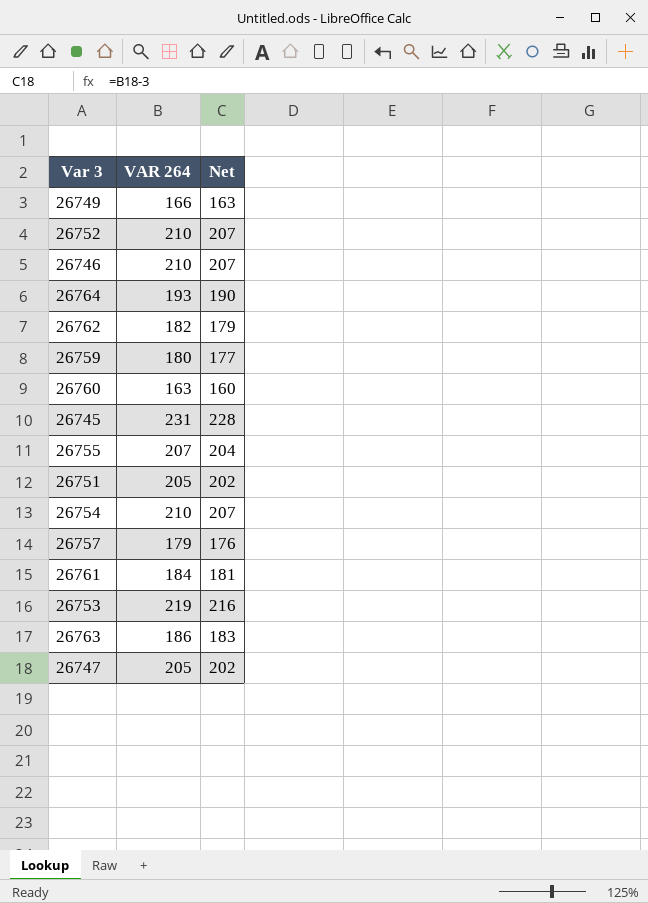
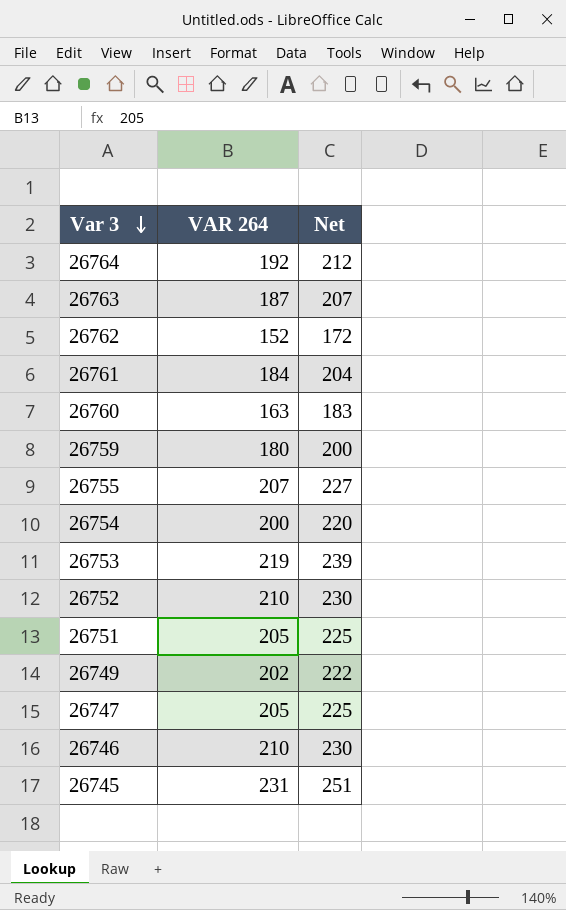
row order: none -> Var 3 descending
column Net | formula: [VAR 264] - 3 -> [VAR 264] + 20
row 26757: 179 | 176 -> none
26764 | VAR 264: 193 -> 192
26763 | VAR 264: 186 -> 187
26762 | VAR 264: 182 -> 152
26754 | VAR 264: 210 -> 200
26749 | VAR 264: 166 -> 202

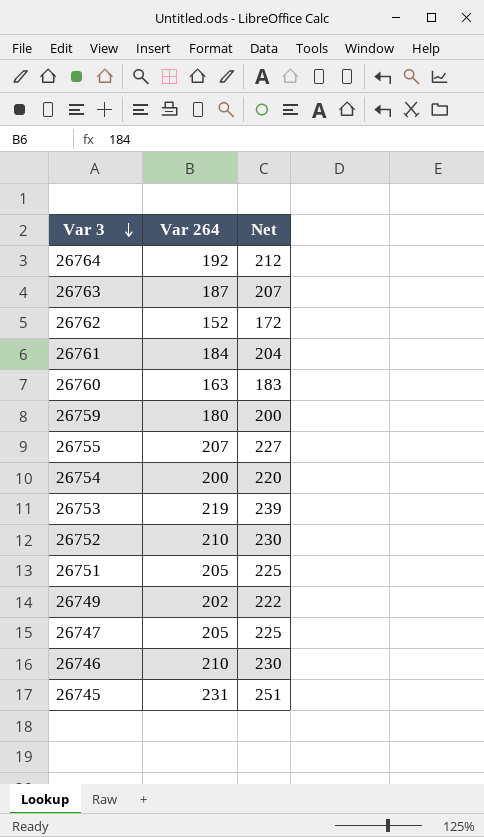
column name: VAR 264 -> Var 264

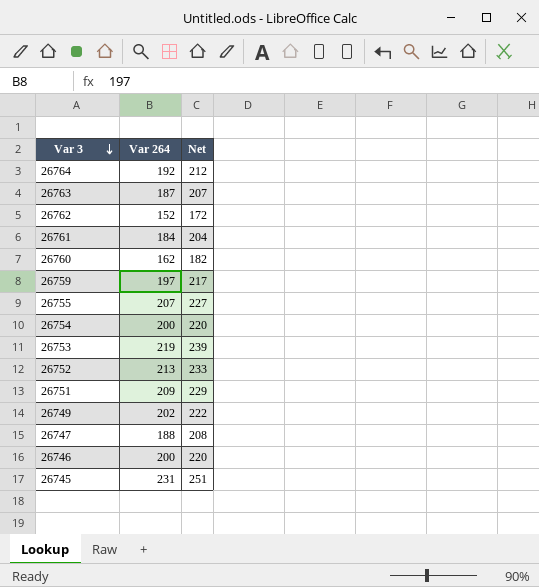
26760 | Var 264: 163 -> 162
26760 | Net: 183 -> 182
26759 | Var 264: 180 -> 197
26759 | Net: 200 -> 217
26752 | Var 264: 210 -> 213
26752 | Net: 230 -> 233
26751 | Var 264: 205 -> 209
26751 | Net: 225 -> 229
26747 | Var 264: 205 -> 188
26747 | Net: 225 -> 208
26746 | Var 264: 210 -> 200
26746 | Net: 230 -> 220

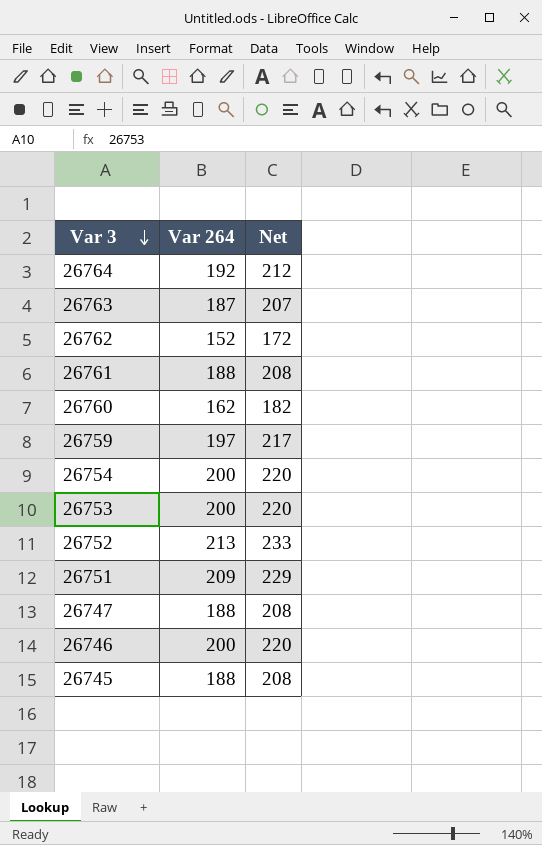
row 26755: 207 | 227 -> none
row 26749: 202 | 222 -> none
26761 | Var 264: 184 -> 188
26761 | Net: 204 -> 208
26753 | Var 264: 219 -> 200
26753 | Net: 239 -> 220
26745 | Var 264: 231 -> 188
26745 | Net: 251 -> 208

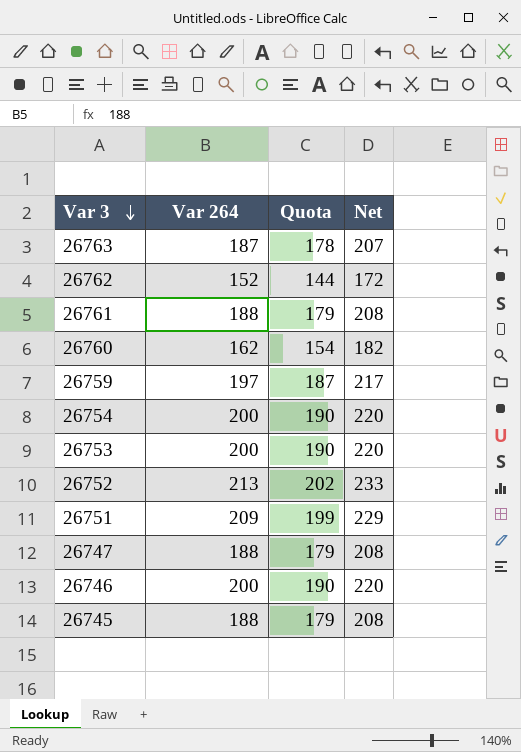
column Quota | formula: none -> [Var 264] * 0.95
row 26764: 192 | 212 -> none

